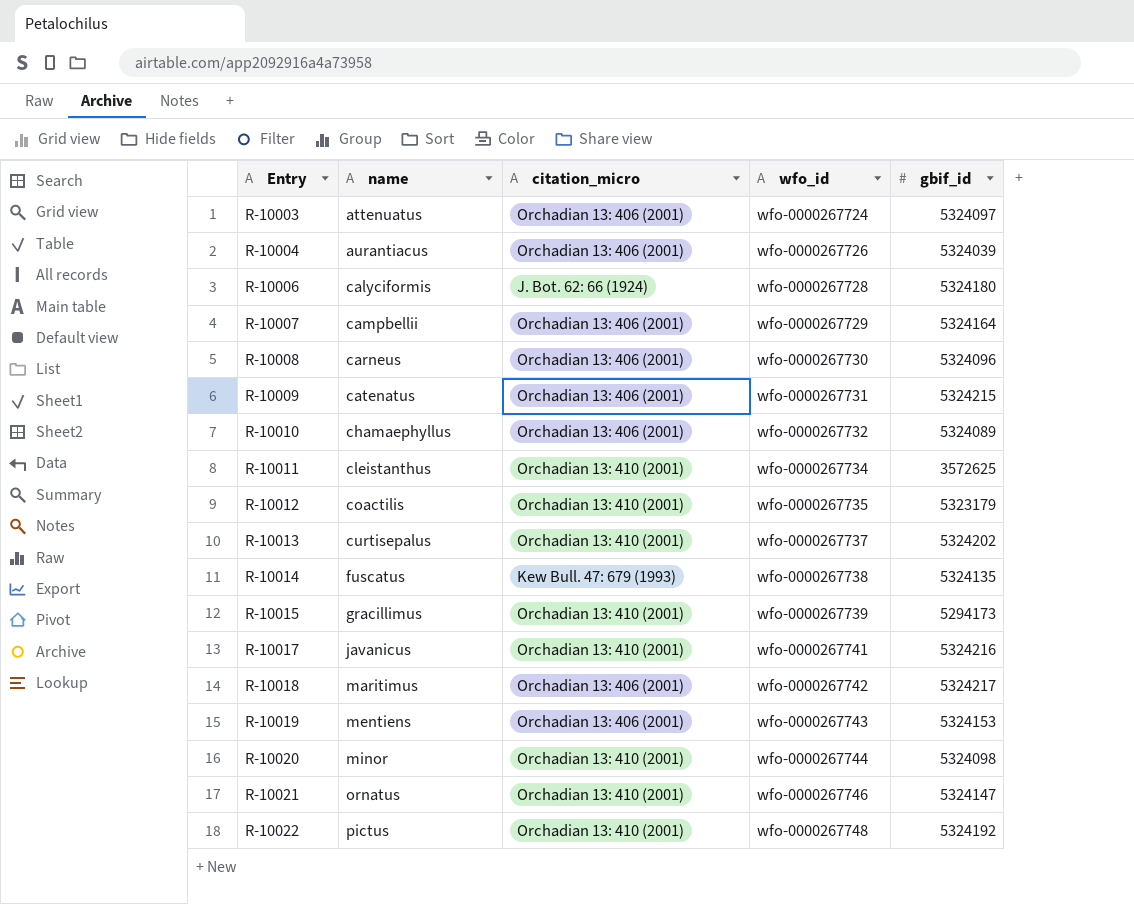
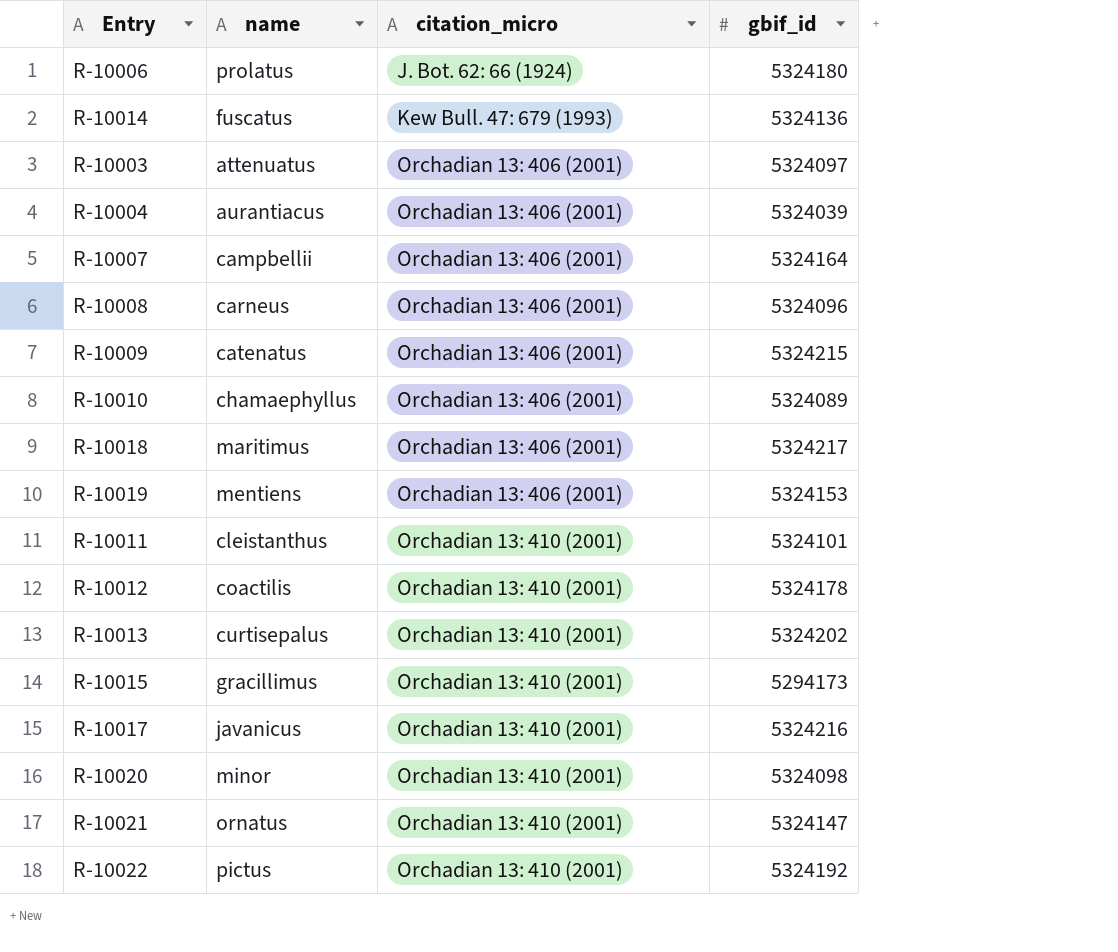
row order: Entry ascending -> citation_micro ascending
column wfo_id | position: 4 -> none
R-10006 | name: calyciformis -> prolatus
R-10014 | gbif_id: 5324135 -> 5324136
R-10011 | gbif_id: 3572625 -> 5324101
R-10012 | gbif_id: 5323179 -> 5324178

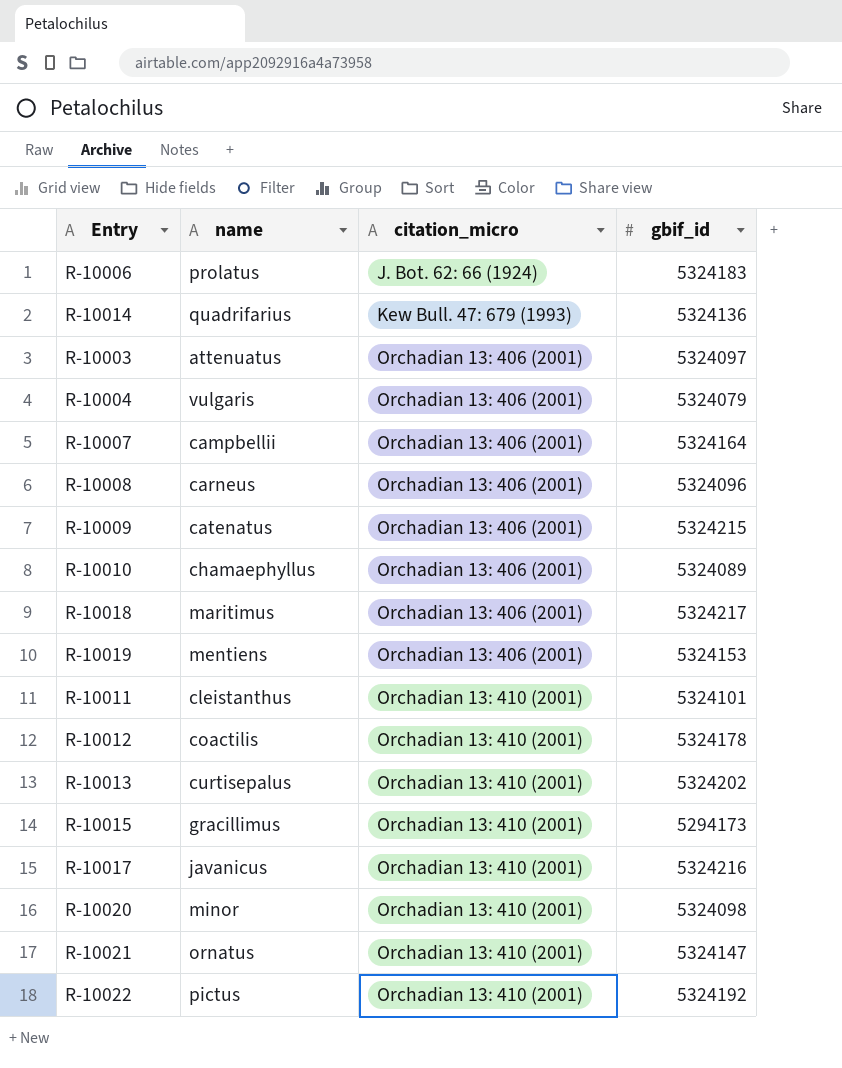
R-10006 | gbif_id: 5324180 -> 5324183
R-10014 | name: fuscatus -> quadrifarius
R-10004 | name: aurantiacus -> vulgaris
R-10004 | gbif_id: 5324039 -> 5324079

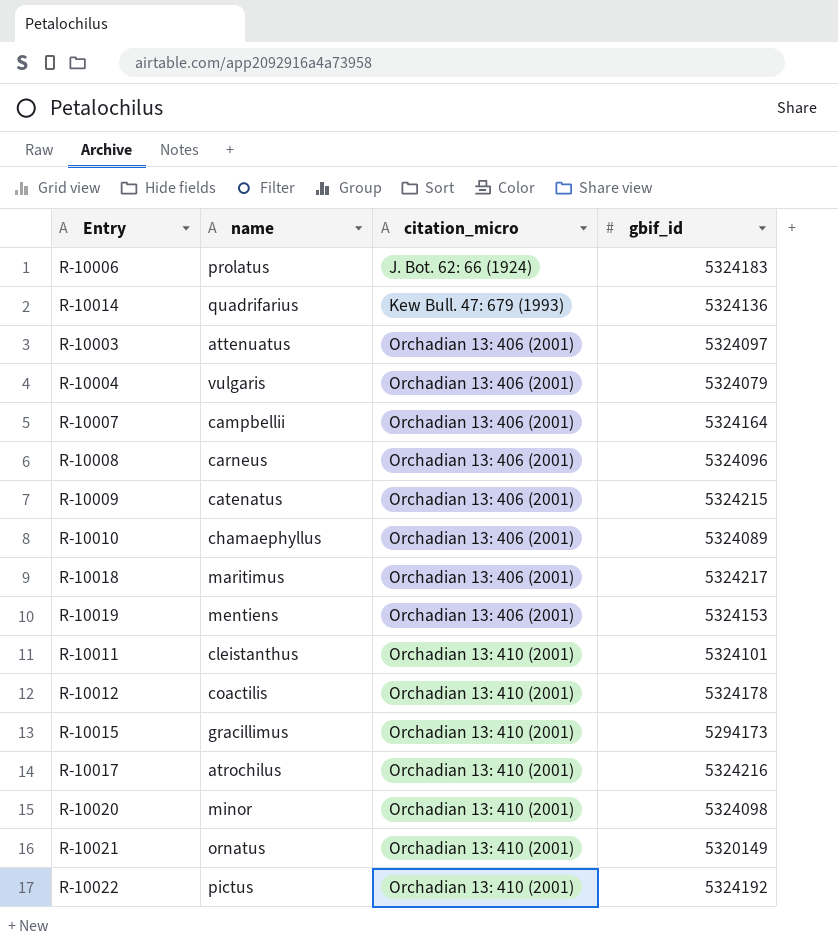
row R-10013: curtisepalus | Orchadian 13: 410 (2001) | 5324202 -> none
R-10017 | name: javanicus -> atrochilus
R-10021 | gbif_id: 5324147 -> 5320149

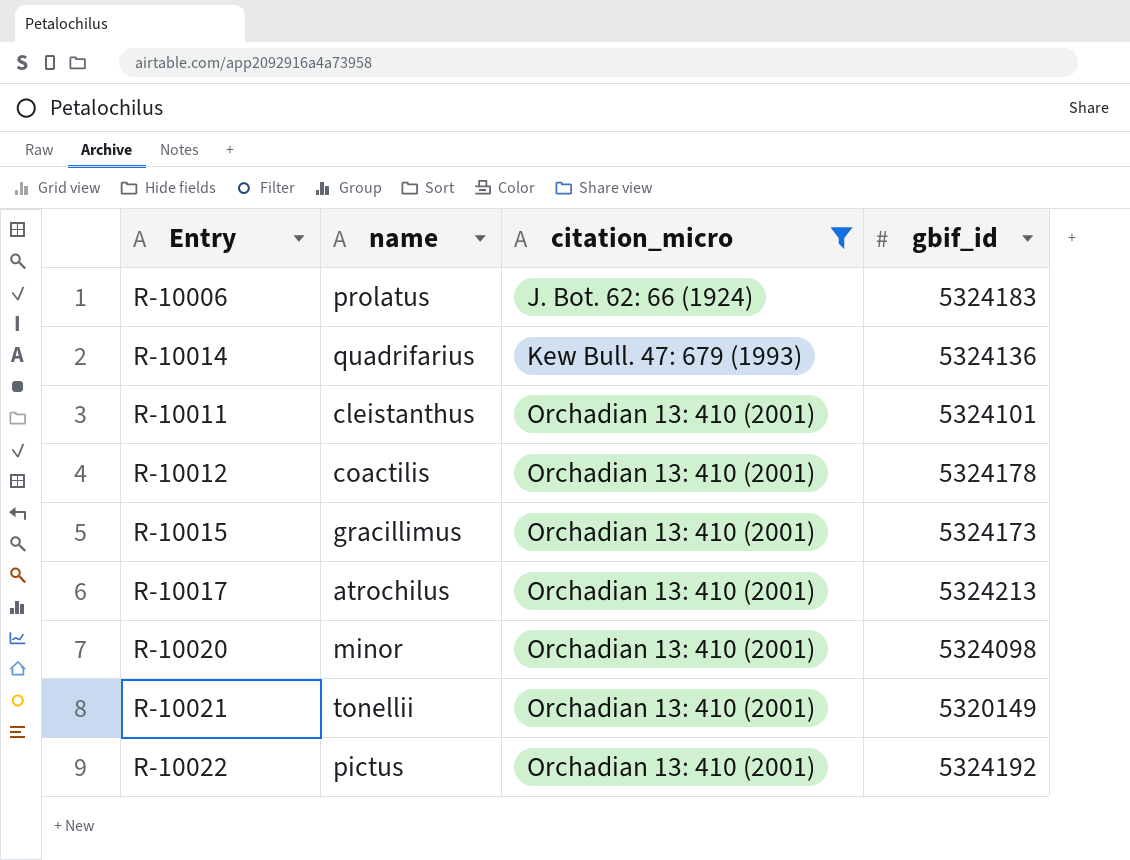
filter: none -> citation_micro != Orchadian 13: 406 (2001)
R-10015 | gbif_id: 5294173 -> 5324173
R-10017 | gbif_id: 5324216 -> 5324213
R-10021 | name: ornatus -> tonellii

